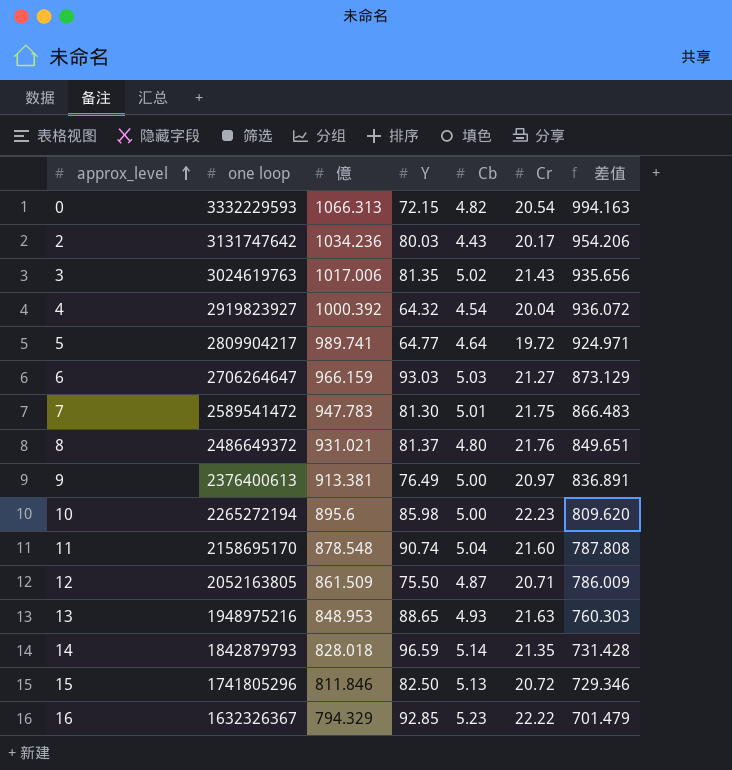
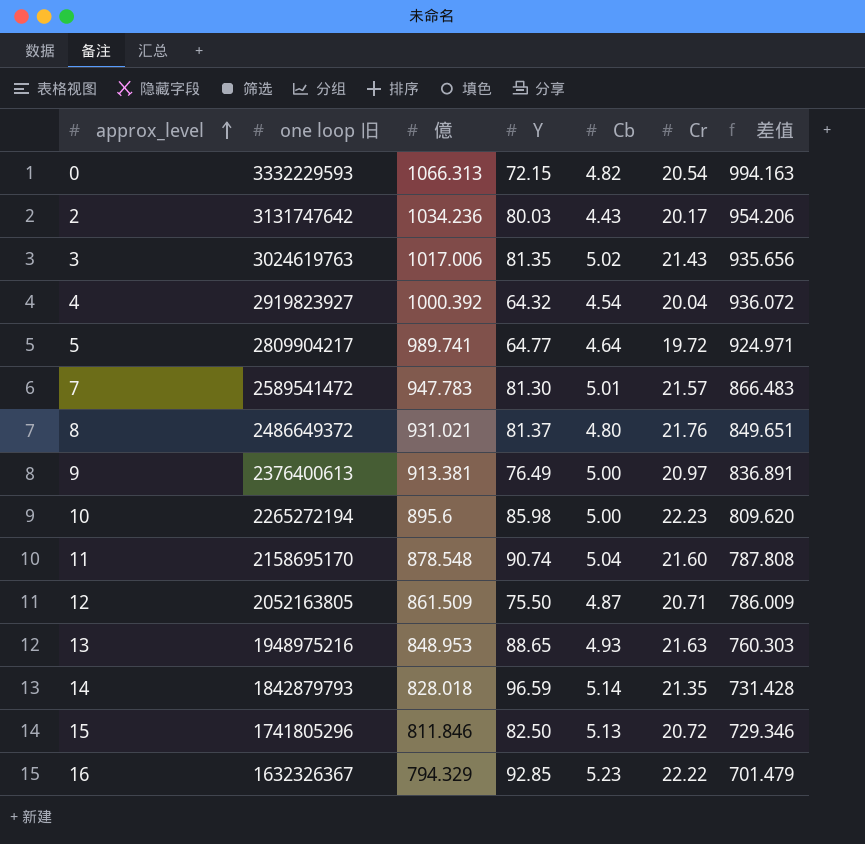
column name: one loop -> one loop 旧
row 6: 2706264647 | 966.159 | 93.03 | 5.03 | 21.27 | 873.129 -> none
7 | Cr: 21.75 -> 21.57

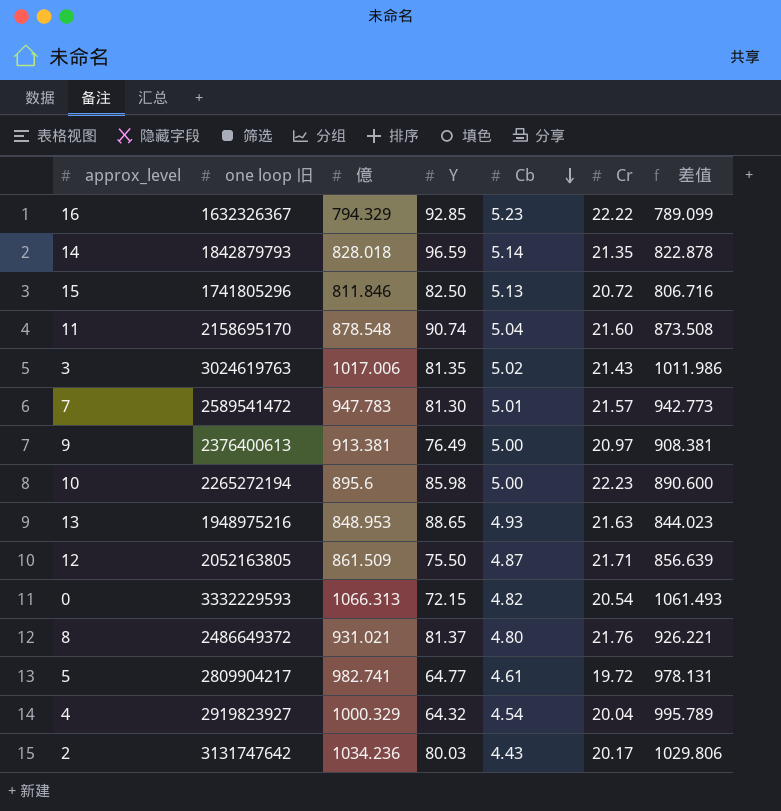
row order: approx_level ascending -> Cb descending
column 差值 | formula: [億] - [Y] -> [億] - [Cb]
12 | Cr: 20.71 -> 21.71
5 | 億: 989.741 -> 982.741
5 | Cb: 4.64 -> 4.61
4 | 億: 1000.392 -> 1000.329

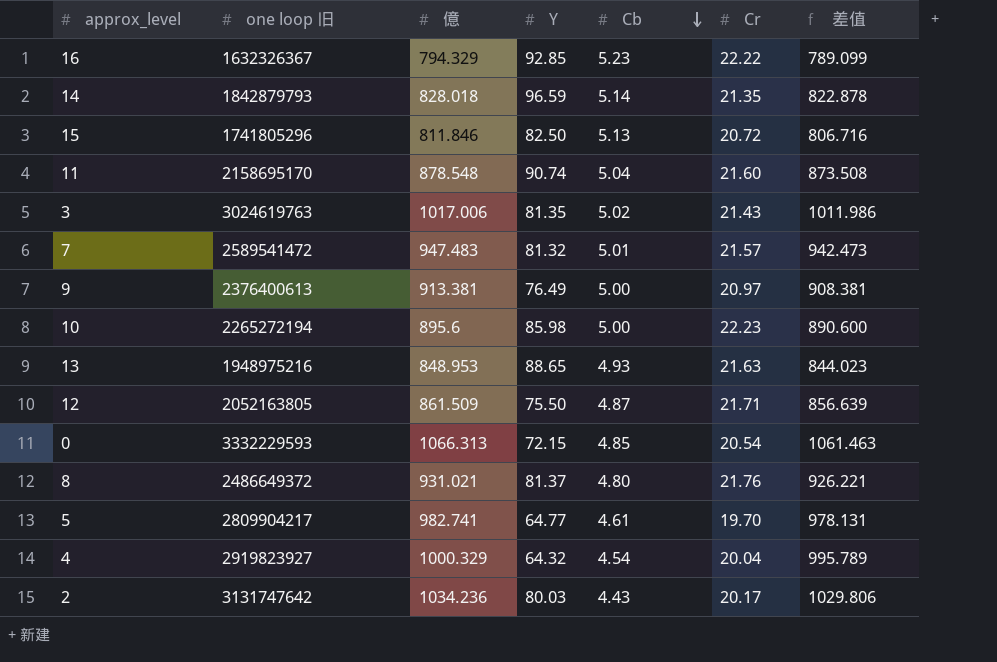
7 | 億: 947.783 -> 947.483
7 | Y: 81.30 -> 81.32
7 | 差值: 942.773 -> 942.473
0 | Cb: 4.82 -> 4.85
0 | 差值: 1061.493 -> 1061.463
5 | Cr: 19.72 -> 19.70

